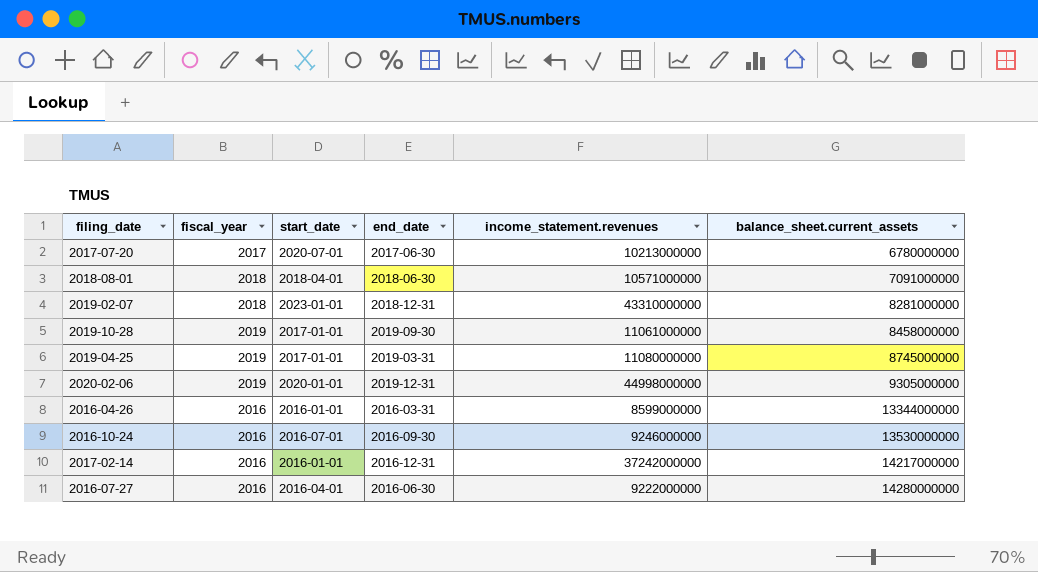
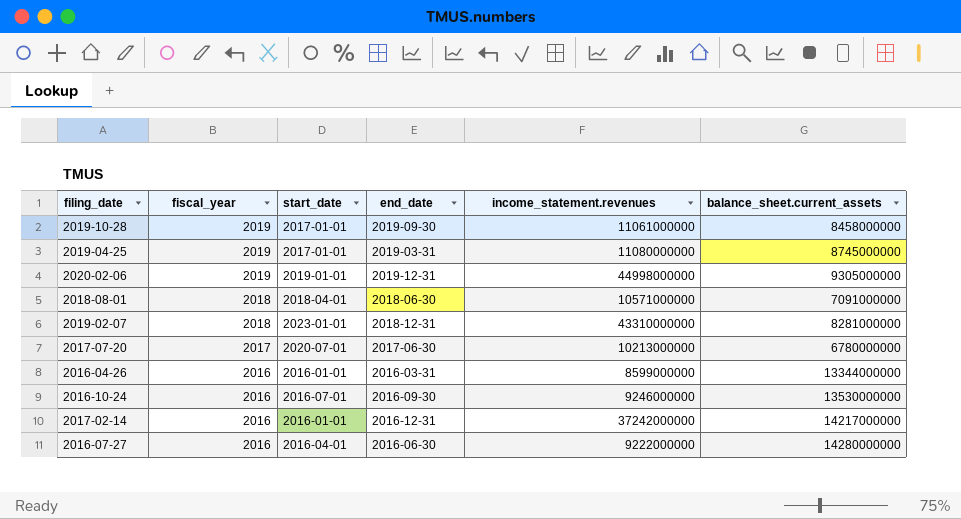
row order: balance_sheet.current_assets ascending -> fiscal_year descending
2020-02-06 | start_date: 2020-01-01 -> 2019-01-01

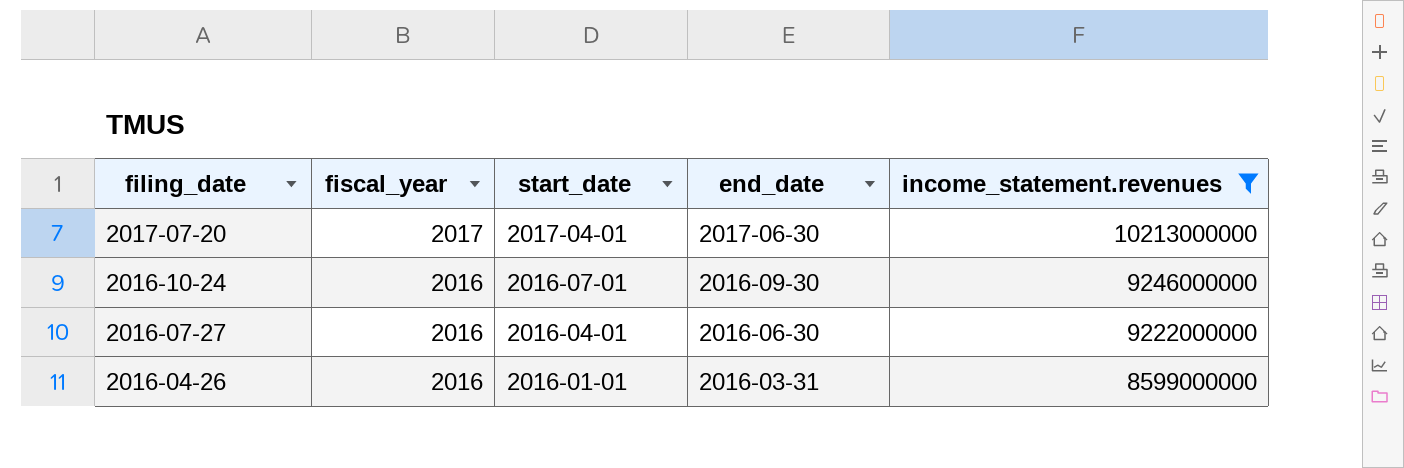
filter: none -> income_statement.revenues <= 10213000000
row order: fiscal_year descending -> filing_date descending
column balance_sheet.current_assets | position: 6 -> none
2017-07-20 | start_date: 2020-07-01 -> 2017-04-01

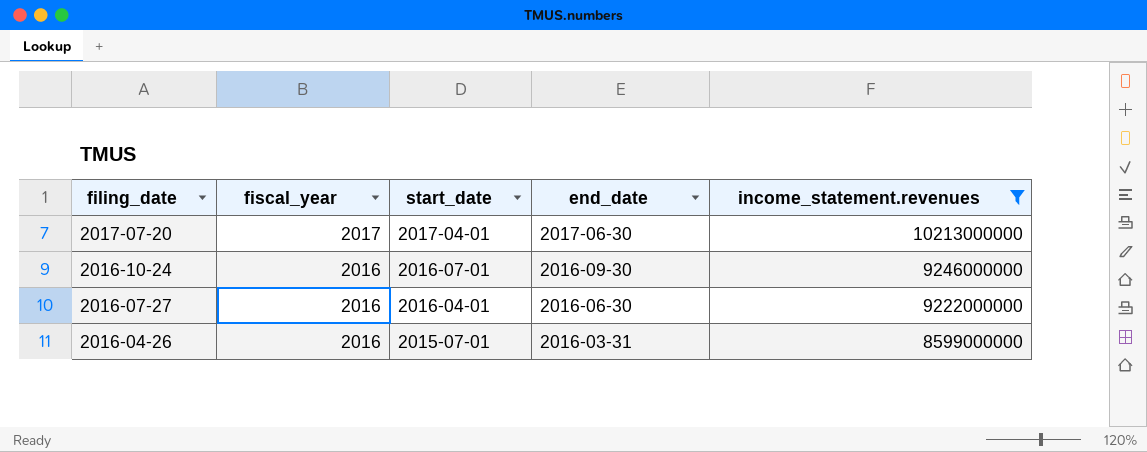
2016-04-26 | start_date: 2016-01-01 -> 2015-07-01

